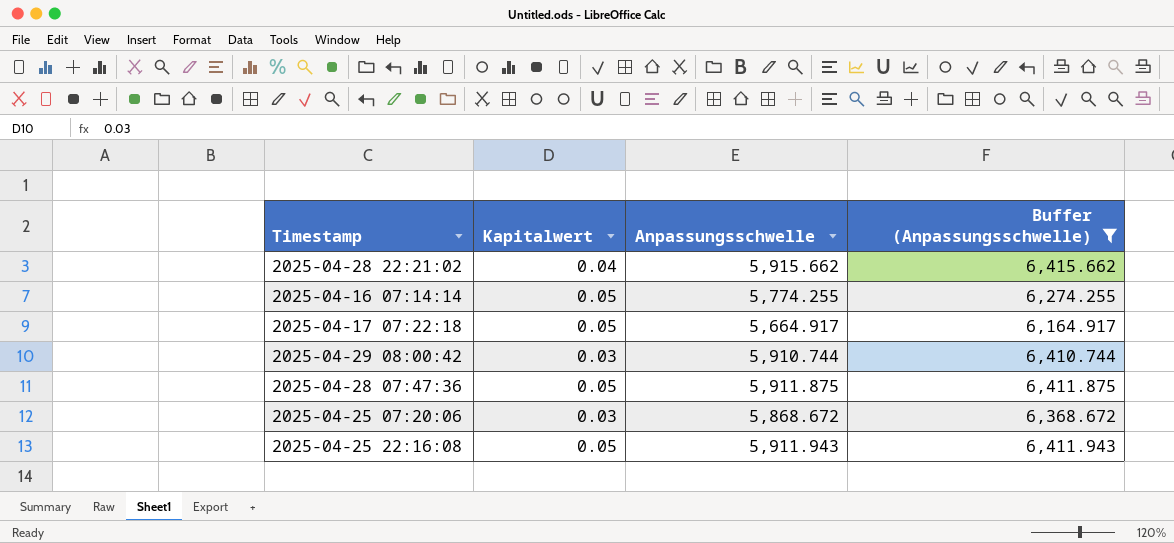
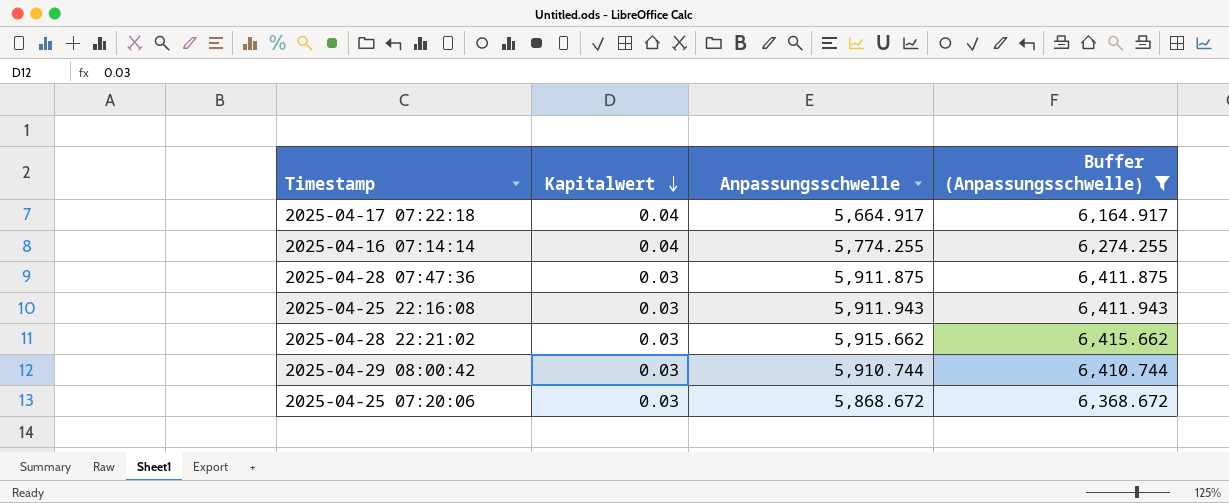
row order: none -> Kapitalwert descending
2025-04-17 07:22:18 | Kapitalwert: 0.05 -> 0.04
2025-04-16 07:14:14 | Kapitalwert: 0.05 -> 0.04
2025-04-28 07:47:36 | Kapitalwert: 0.05 -> 0.03
2025-04-25 22:16:08 | Kapitalwert: 0.05 -> 0.03
2025-04-28 22:21:02 | Kapitalwert: 0.04 -> 0.03

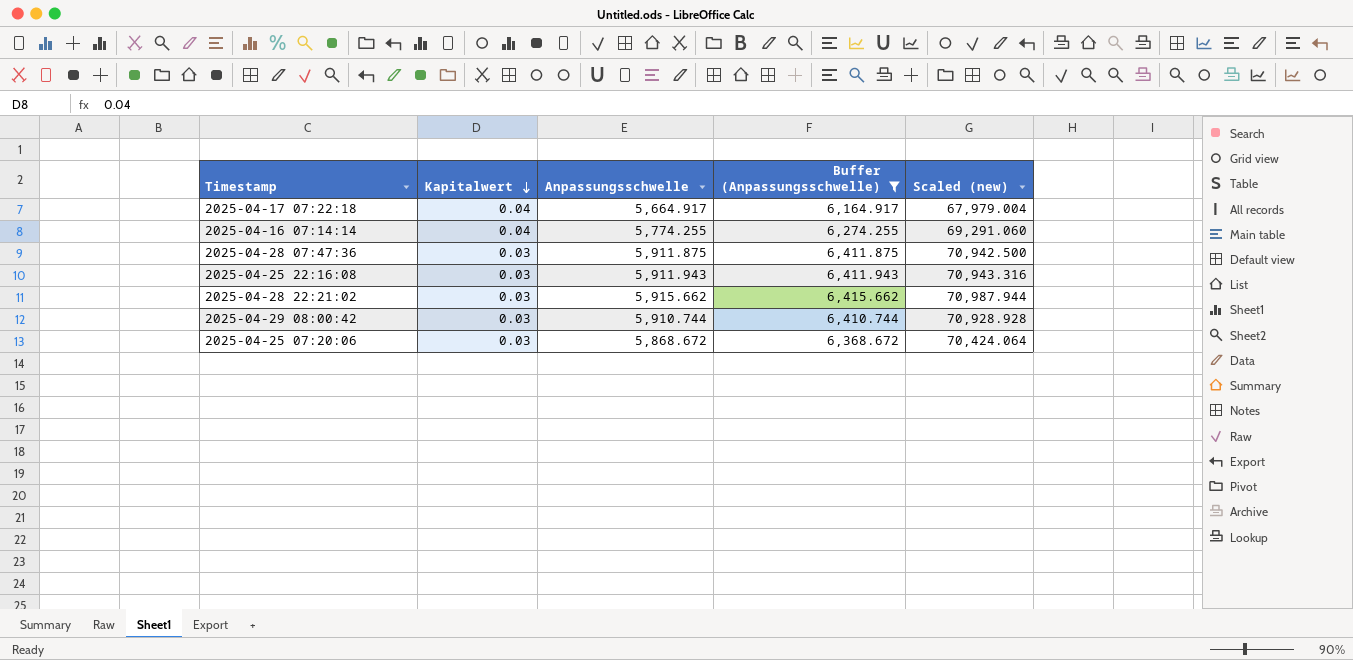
column Scaled (new) | formula: none -> [Anpassungsschwelle] * 12

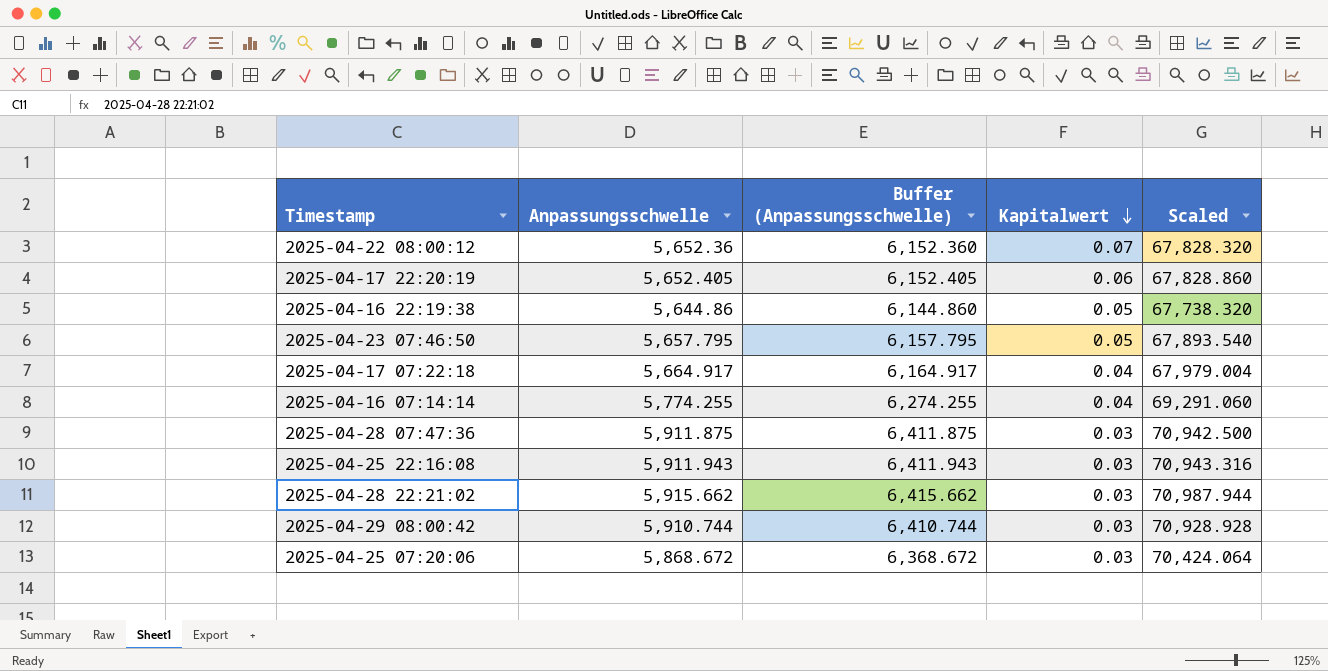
filter: Buffer (Anpassungsschwelle) >= 6,164.917 -> none
column Kapitalwert | position: 2 -> 4
column name: Scaled (new) -> Scaled

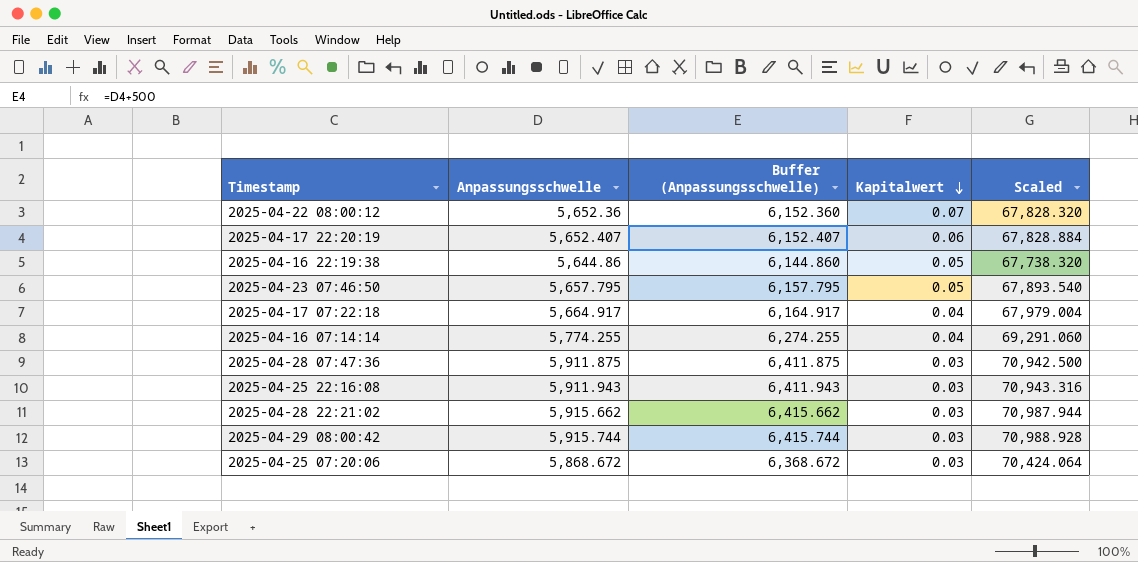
2025-04-17 22:20:19 | Anpassungsschwelle: 5,652.405 -> 5,652.407
2025-04-17 22:20:19 | Buffer (Anpassungsschwelle): 6,152.405 -> 6,152.407
2025-04-17 22:20:19 | Scaled: 67,828.860 -> 67,828.884
2025-04-29 08:00:42 | Anpassungsschwelle: 5,910.744 -> 5,915.744
2025-04-29 08:00:42 | Buffer (Anpassungsschwelle): 6,410.744 -> 6,415.744
2025-04-29 08:00:42 | Scaled: 70,928.928 -> 70,988.928

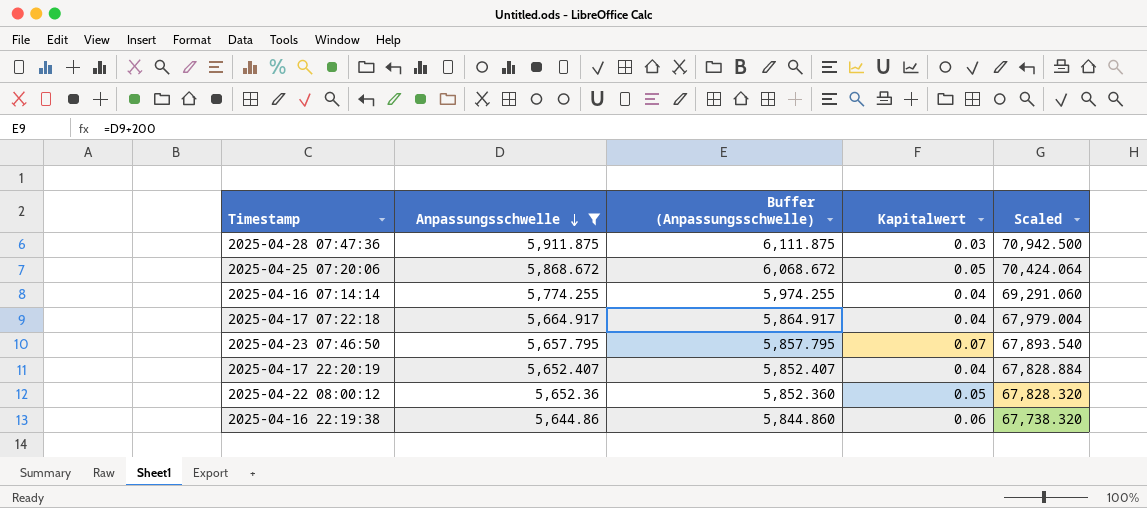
filter: none -> Anpassungsschwelle <= 5,911.875
row order: Kapitalwert descending -> Anpassungsschwelle descending
column Buffer (Anpassungsschwelle) | formula: [Anpassungsschwelle] + 500 -> [Anpassungsschwelle] + 200
2025-04-25 07:20:06 | Kapitalwert: 0.03 -> 0.05
2025-04-23 07:46:50 | Kapitalwert: 0.05 -> 0.07
2025-04-17 22:20:19 | Kapitalwert: 0.06 -> 0.04
2025-04-22 08:00:12 | Kapitalwert: 0.07 -> 0.05
2025-04-16 22:19:38 | Kapitalwert: 0.05 -> 0.06

